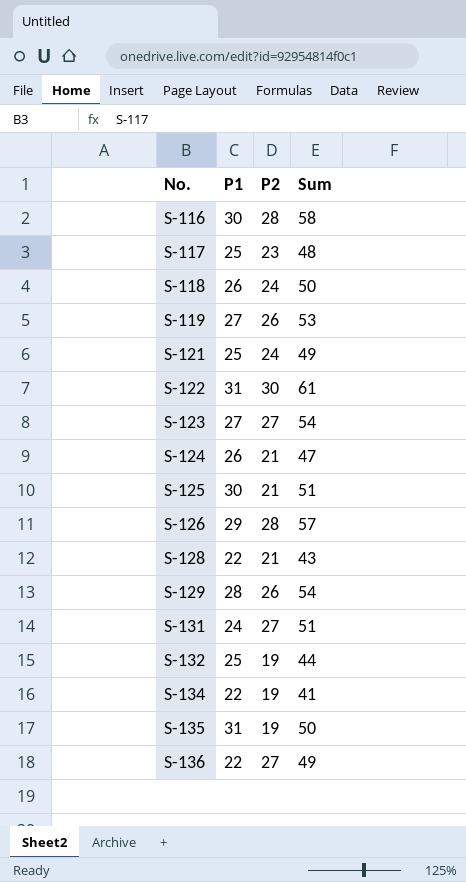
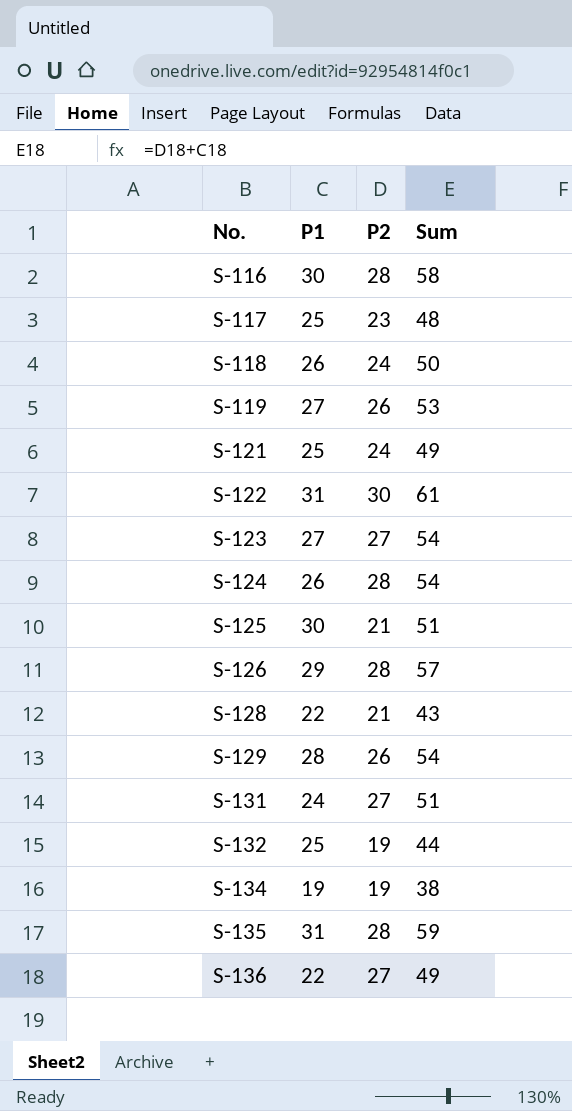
S-124 | P2: 21 -> 28
S-124 | Sum: 47 -> 54
S-134 | P1: 22 -> 19
S-134 | Sum: 41 -> 38
S-135 | P2: 19 -> 28
S-135 | Sum: 50 -> 59

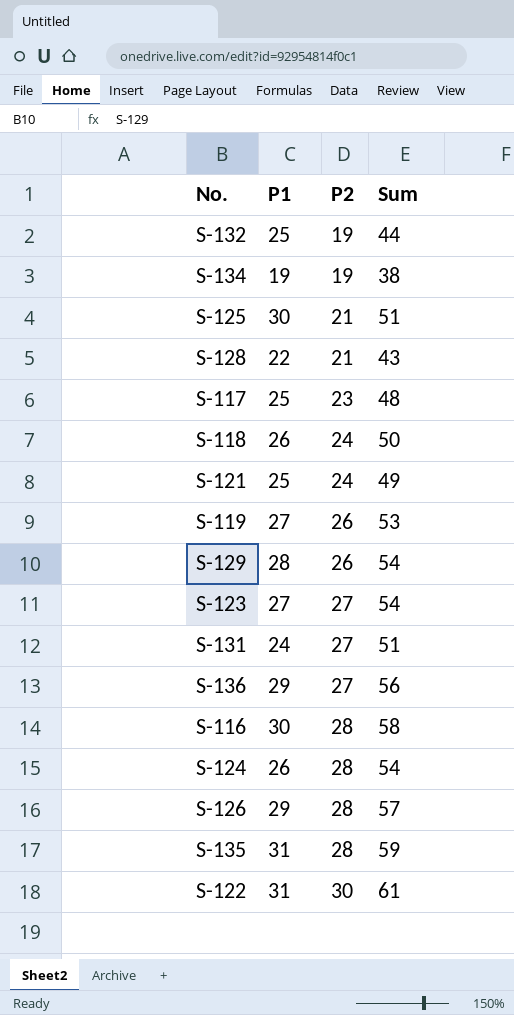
row order: No. ascending -> P2 ascending
S-136 | P1: 22 -> 29
S-136 | Sum: 49 -> 56

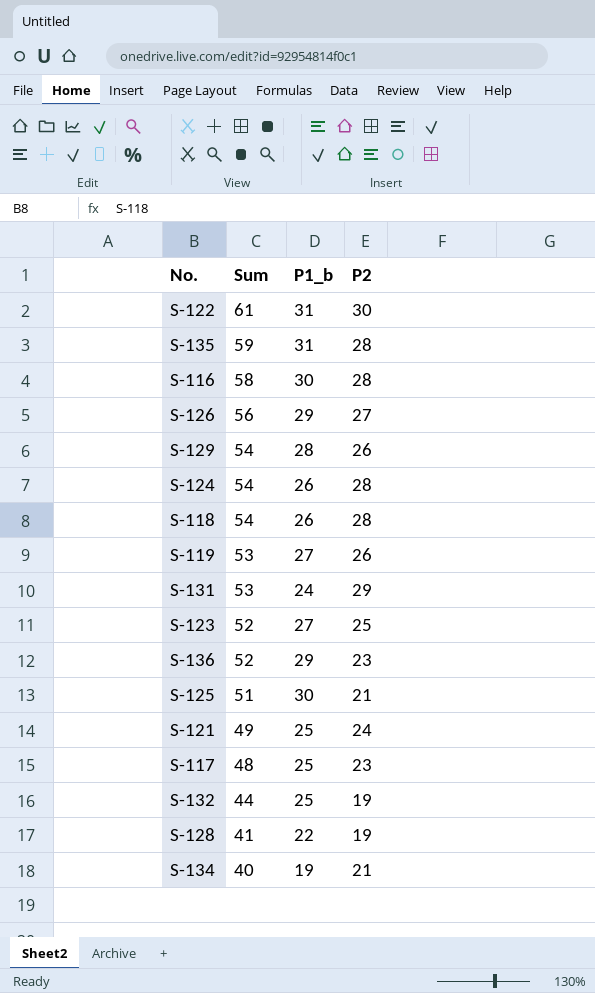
row order: P2 ascending -> Sum descending
column Sum | position: 4 -> 2
column name: P1 -> P1_b
S-126 | Sum: 57 -> 56
S-126 | P2: 28 -> 27
S-118 | Sum: 50 -> 54
S-118 | P2: 24 -> 28
S-131 | Sum: 51 -> 53
S-131 | P2: 27 -> 29
S-123 | Sum: 54 -> 52
S-123 | P2: 27 -> 25
S-136 | Sum: 56 -> 52
S-136 | P2: 27 -> 23
S-128 | Sum: 43 -> 41
S-128 | P2: 21 -> 19
S-134 | Sum: 38 -> 40
S-134 | P2: 19 -> 21

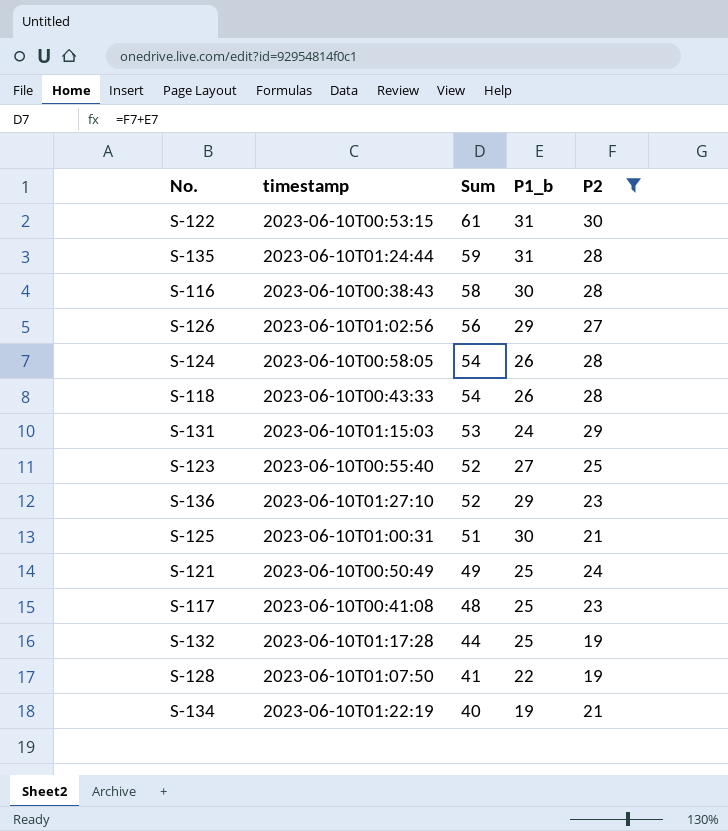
filter: none -> P2 != 26
column timestamp | position: none -> 2

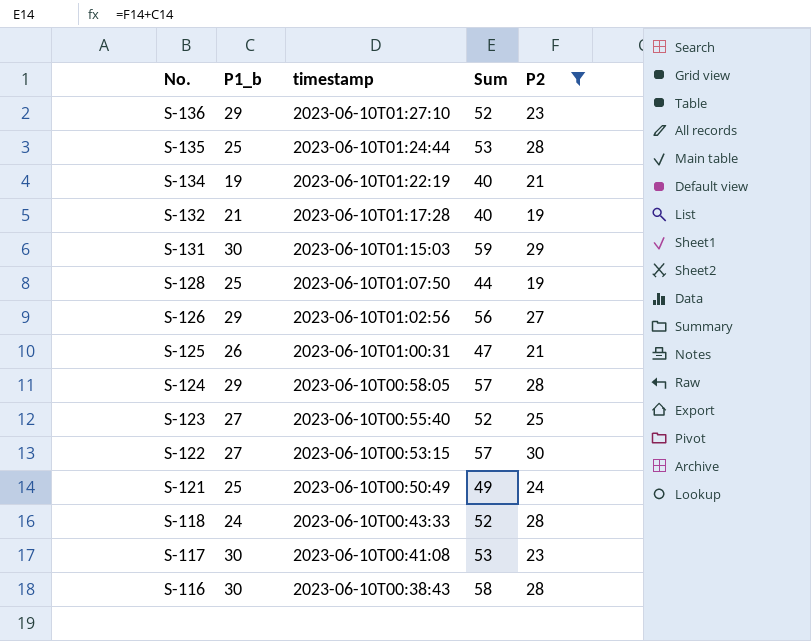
row order: Sum descending -> No. descending
column P1_b | position: 4 -> 2
S-135 | P1_b: 31 -> 25
S-135 | Sum: 59 -> 53
S-132 | P1_b: 25 -> 21
S-132 | Sum: 44 -> 40
S-131 | P1_b: 24 -> 30
S-131 | Sum: 53 -> 59
S-128 | P1_b: 22 -> 25
S-128 | Sum: 41 -> 44
S-125 | P1_b: 30 -> 26
S-125 | Sum: 51 -> 47
S-124 | P1_b: 26 -> 29
S-124 | Sum: 54 -> 57
S-122 | P1_b: 31 -> 27
S-122 | Sum: 61 -> 57
S-118 | P1_b: 26 -> 24
S-118 | Sum: 54 -> 52
S-117 | P1_b: 25 -> 30
S-117 | Sum: 48 -> 53

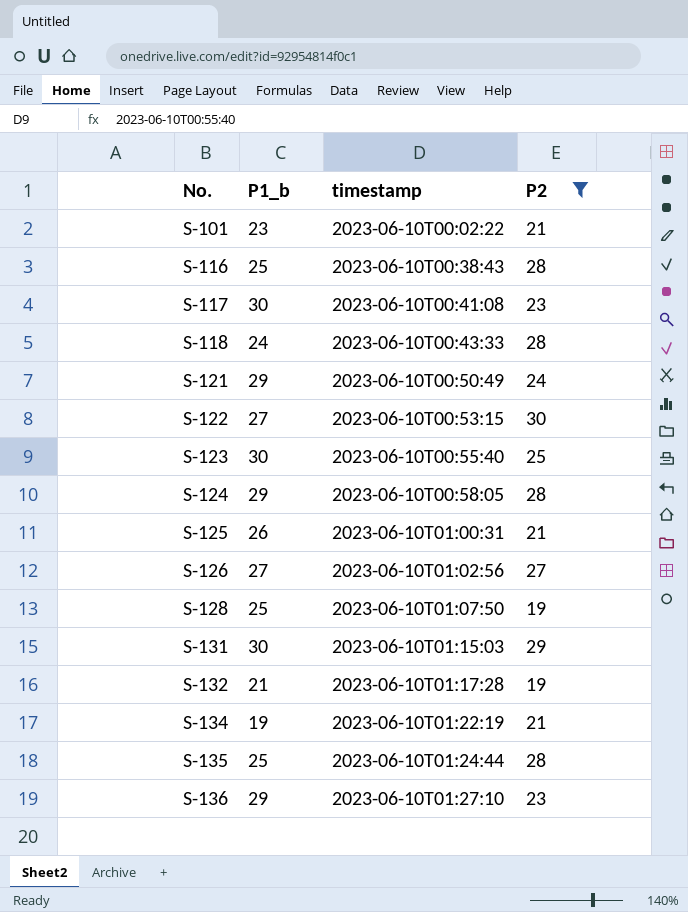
row order: No. descending -> No. ascending
column Sum | formula: [P1_b] + [P2] -> none
row S-101: none -> 23 | 2023-06-10T00:02:22 | 21
S-116 | P1_b: 30 -> 25
S-121 | P1_b: 25 -> 29
S-123 | P1_b: 27 -> 30
S-126 | P1_b: 29 -> 27

